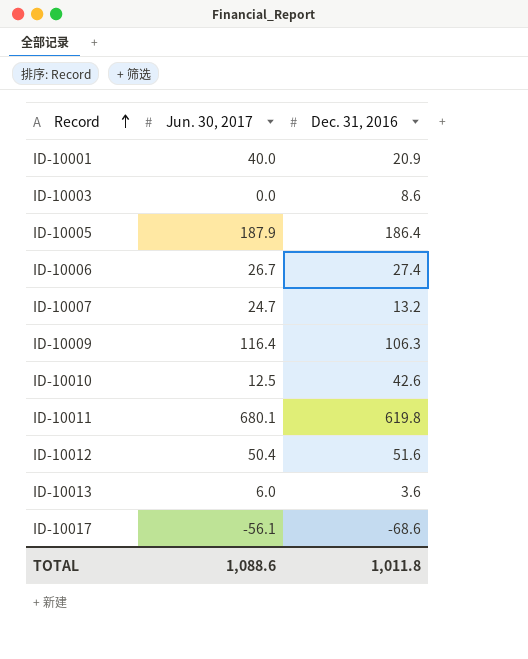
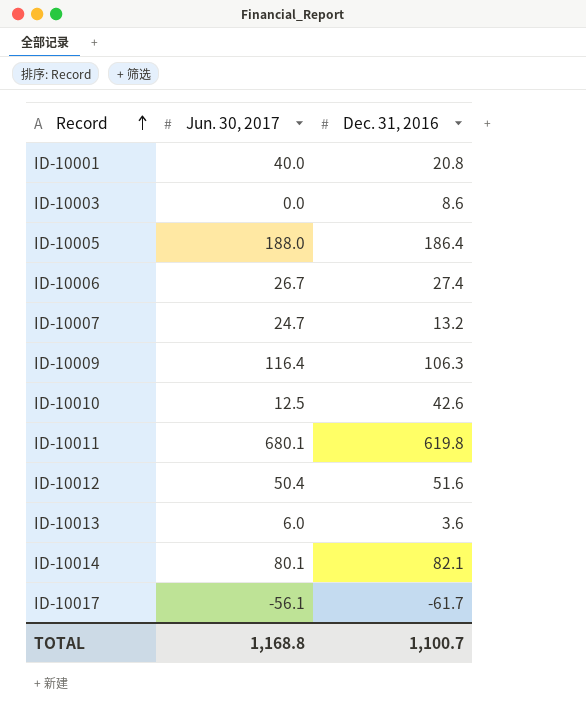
ID-10001 | Dec. 31, 2016: 20.9 -> 20.8
ID-10005 | Jun. 30, 2017: 187.9 -> 188.0
row ID-10014: none -> 80.1 | 82.1
ID-10017 | Dec. 31, 2016: -68.6 -> -61.7
TOTAL | Jun. 30, 2017: 1,088.6 -> 1,168.8
TOTAL | Dec. 31, 2016: 1,011.8 -> 1,100.7

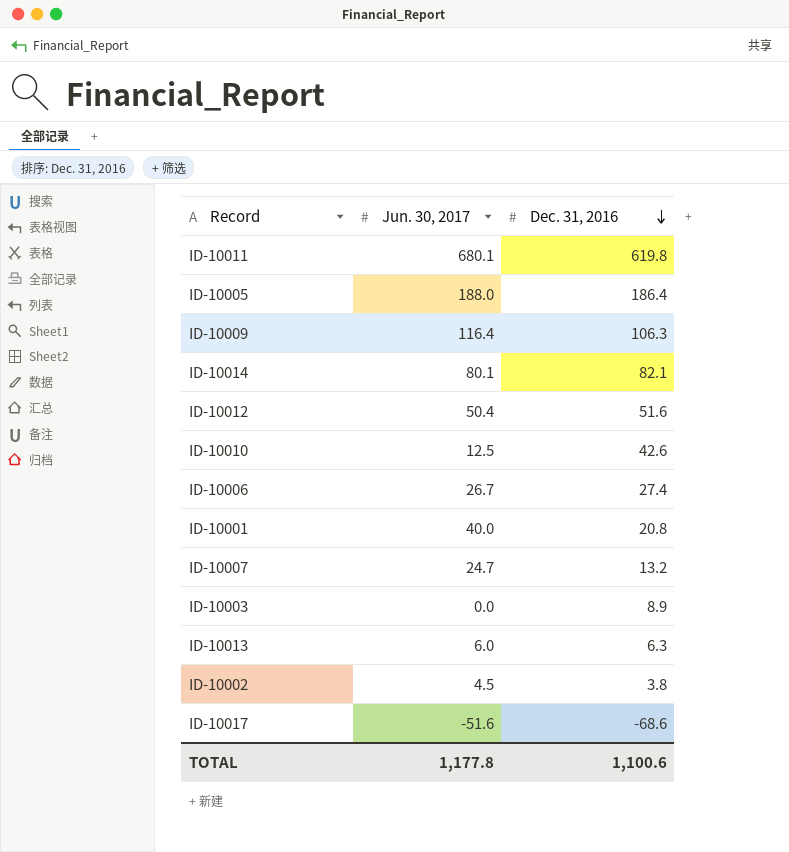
row order: Record ascending -> Dec. 31, 2016 descending
ID-10003 | Dec. 31, 2016: 8.6 -> 8.9
ID-10013 | Dec. 31, 2016: 3.6 -> 6.3
row ID-10002: none -> 4.5 | 3.8
ID-10017 | Jun. 30, 2017: -56.1 -> -51.6
ID-10017 | Dec. 31, 2016: -61.7 -> -68.6
TOTAL | Jun. 30, 2017: 1,168.8 -> 1,177.8
TOTAL | Dec. 31, 2016: 1,100.7 -> 1,100.6

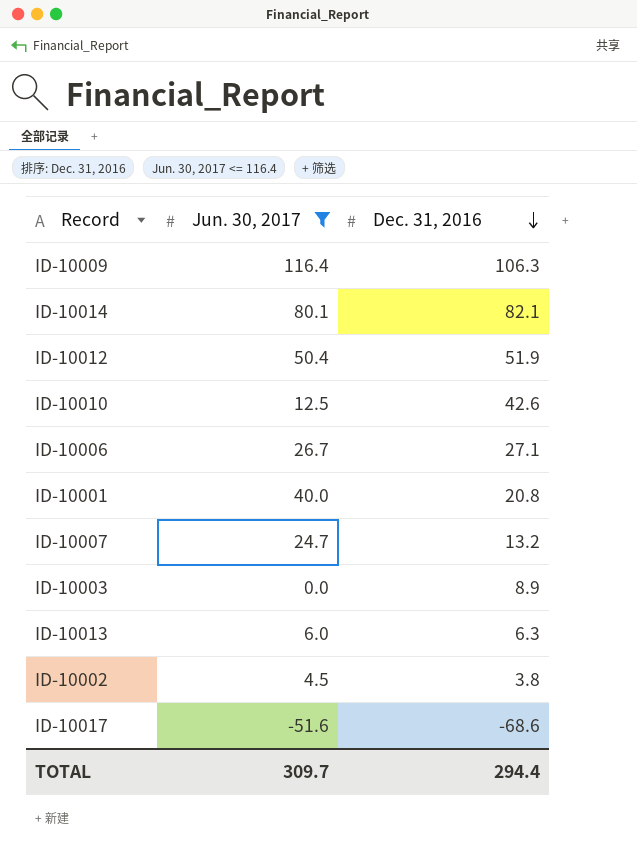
filter: none -> Jun. 30, 2017 <= 116.4
ID-10012 | Dec. 31, 2016: 51.6 -> 51.9
ID-10006 | Dec. 31, 2016: 27.4 -> 27.1
TOTAL | Jun. 30, 2017: 1,177.8 -> 309.7
TOTAL | Dec. 31, 2016: 1,100.6 -> 294.4

